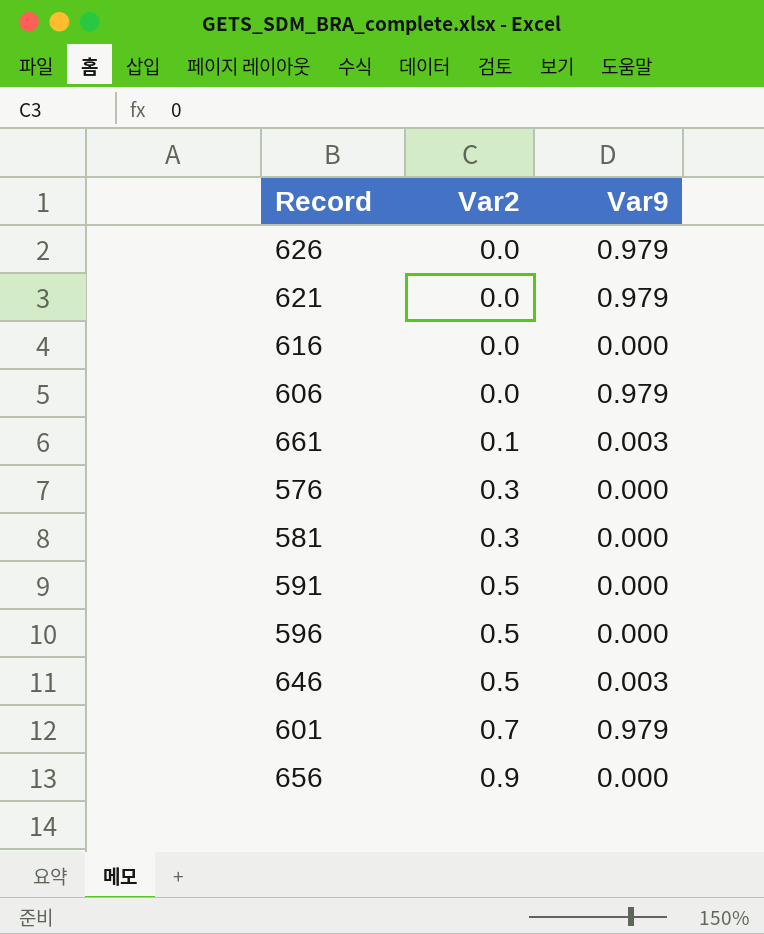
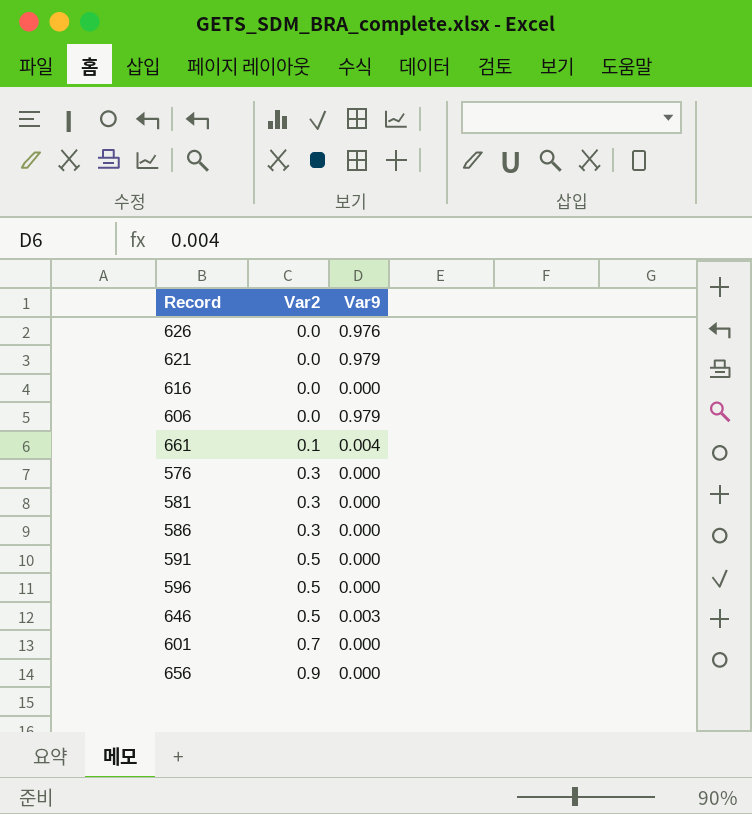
626 | Var9: 0.979 -> 0.976
661 | Var9: 0.003 -> 0.004
row 586: none -> 0.3 | 0.000
601 | Var9: 0.979 -> 0.000

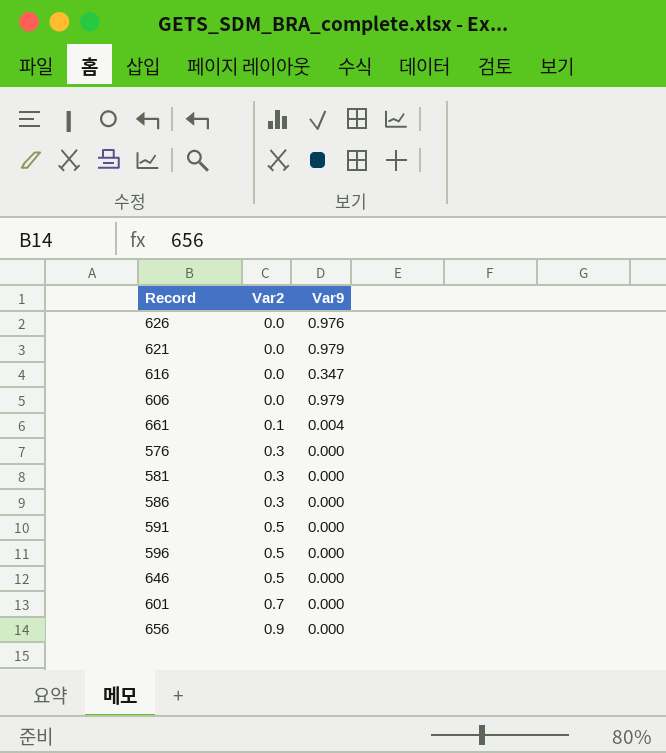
616 | Var9: 0.000 -> 0.347
646 | Var9: 0.003 -> 0.000

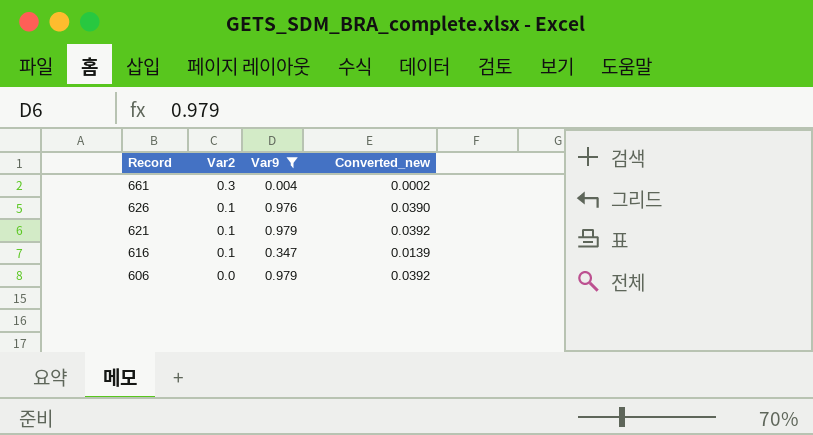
filter: none -> Var9 != 0.000
row order: Var2 ascending -> Record descending
column Converted_new | formula: none -> [Var9] * 0.04
661 | Var2: 0.1 -> 0.3
626 | Var2: 0.0 -> 0.1
621 | Var2: 0.0 -> 0.1
616 | Var2: 0.0 -> 0.1

